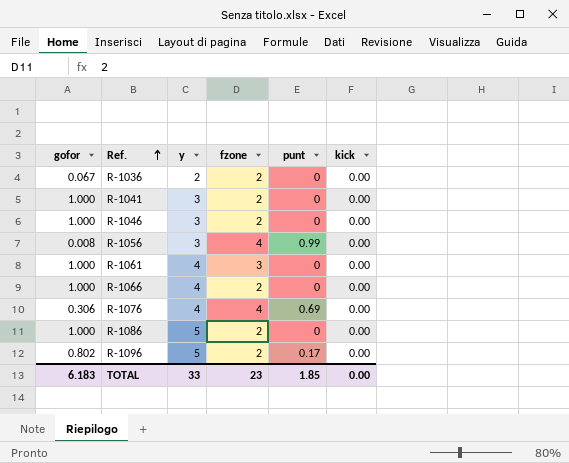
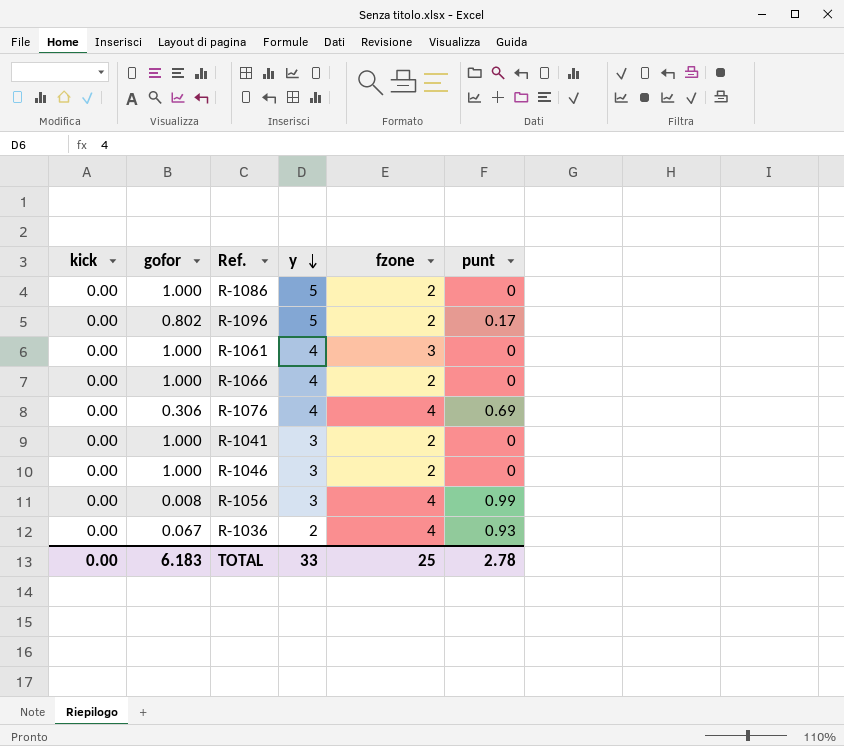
row order: Ref. ascending -> y descending
column kick | position: 6 -> 1
R-1036 | fzone: 2 -> 4
R-1036 | punt: 0 -> 0.93
TOTAL | fzone: 23 -> 25
TOTAL | punt: 1.85 -> 2.78

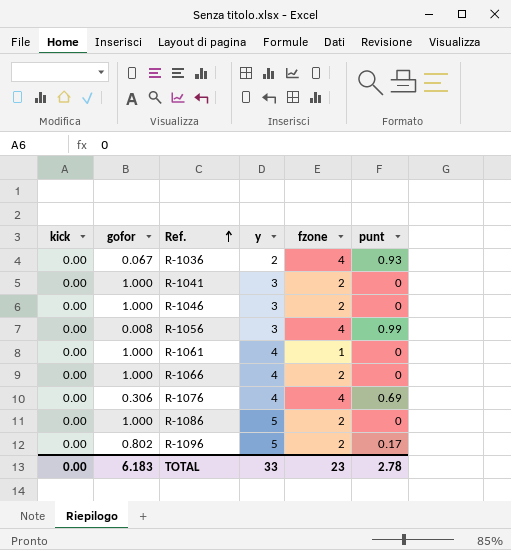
row order: y descending -> Ref. ascending
R-1061 | fzone: 3 -> 1
TOTAL | fzone: 25 -> 23

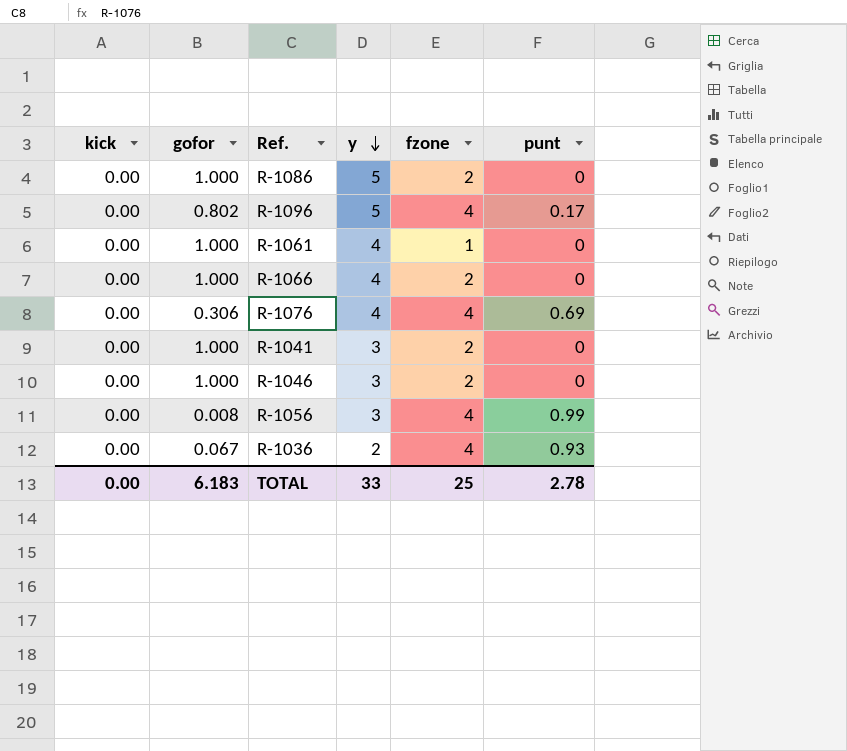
row order: Ref. ascending -> y descending
R-1096 | fzone: 2 -> 4
TOTAL | fzone: 23 -> 25

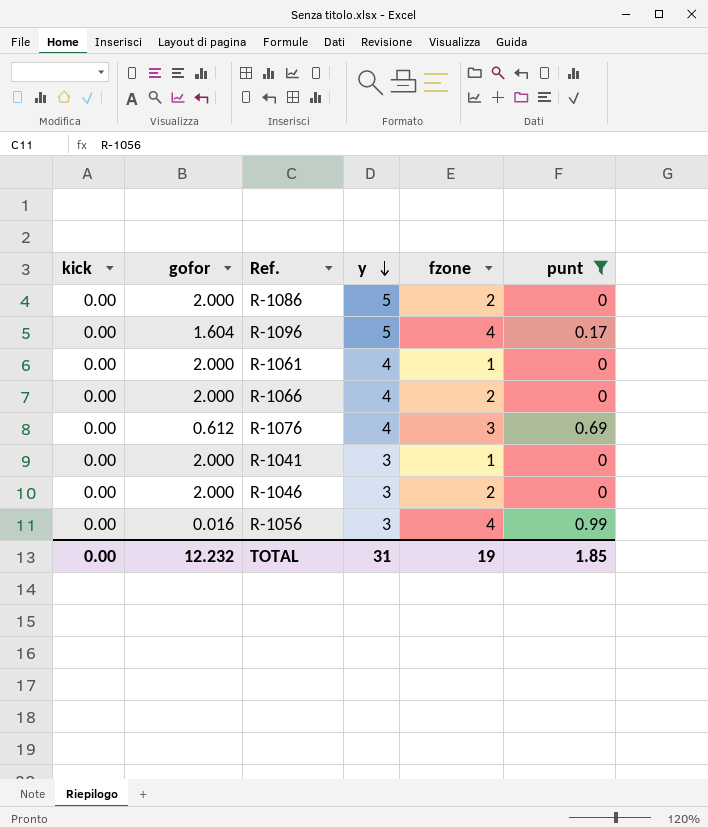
filter: none -> punt != 0.93
R-1086 | gofor: 1.000 -> 2.000
R-1096 | gofor: 0.802 -> 1.604
R-1061 | gofor: 1.000 -> 2.000
R-1066 | gofor: 1.000 -> 2.000
R-1076 | gofor: 0.306 -> 0.612
R-1076 | fzone: 4 -> 3
R-1041 | gofor: 1.000 -> 2.000
R-1041 | fzone: 2 -> 1
R-1046 | gofor: 1.000 -> 2.000
R-1056 | gofor: 0.008 -> 0.016
TOTAL | gofor: 6.183 -> 12.232
TOTAL | y: 33 -> 31
TOTAL | fzone: 25 -> 19
TOTAL | punt: 2.78 -> 1.85

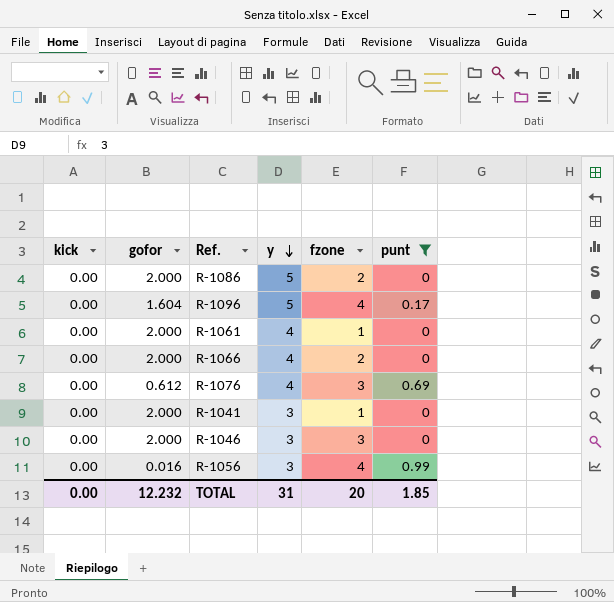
R-1046 | fzone: 2 -> 3
TOTAL | fzone: 19 -> 20

